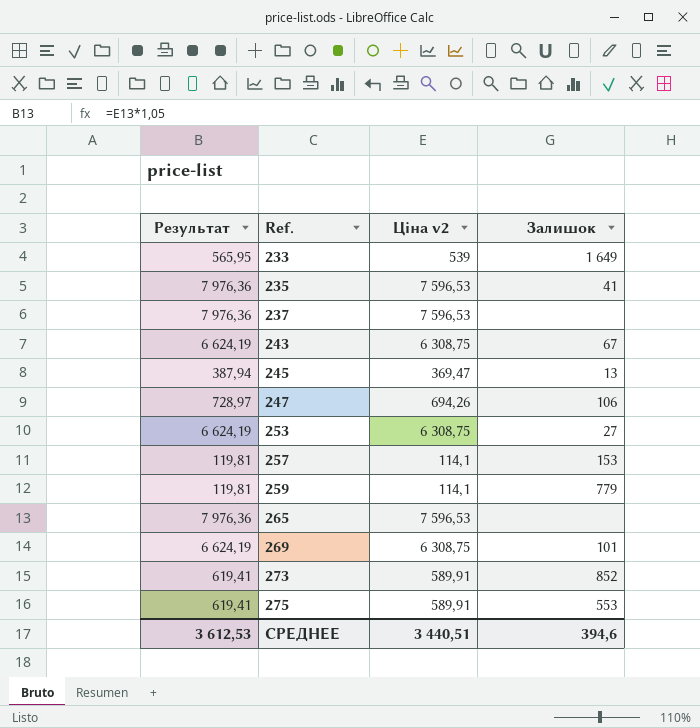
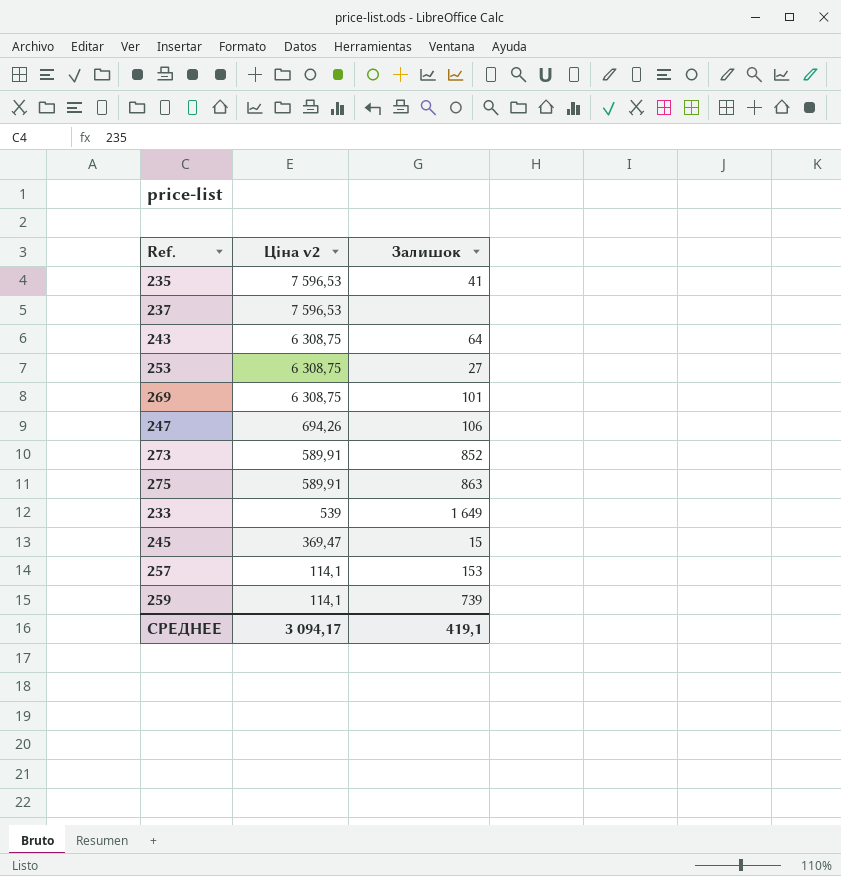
row order: Ref. ascending -> Ціна v2 descending
column Результат | formula: [Ціна v2] * 1,05 -> none
row 265: 7 976,36 | 7 596,53 | none -> none
243 | Залишок: 67 -> 64
275 | Залишок: 553 -> 863
245 | Залишок: 13 -> 15
259 | Залишок: 779 -> 739
СРЕДНЕЕ | Ціна v2: 3 440,51 -> 3 094,17
СРЕДНЕЕ | Залишок: 394,6 -> 419,1

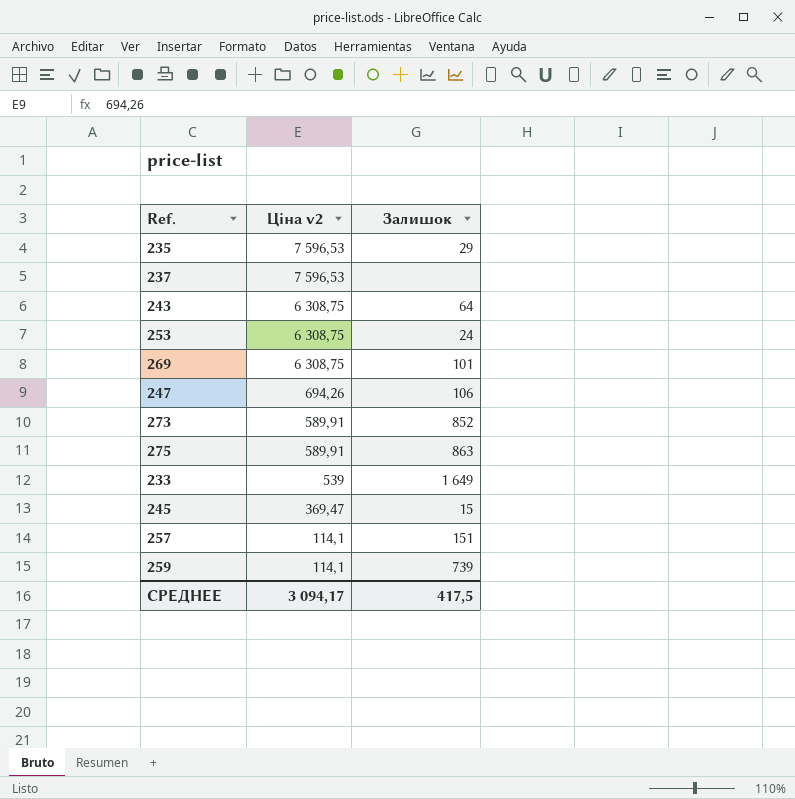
235 | Залишок: 41 -> 29
253 | Залишок: 27 -> 24
257 | Залишок: 153 -> 151
СРЕДНЕЕ | Залишок: 419,1 -> 417,5

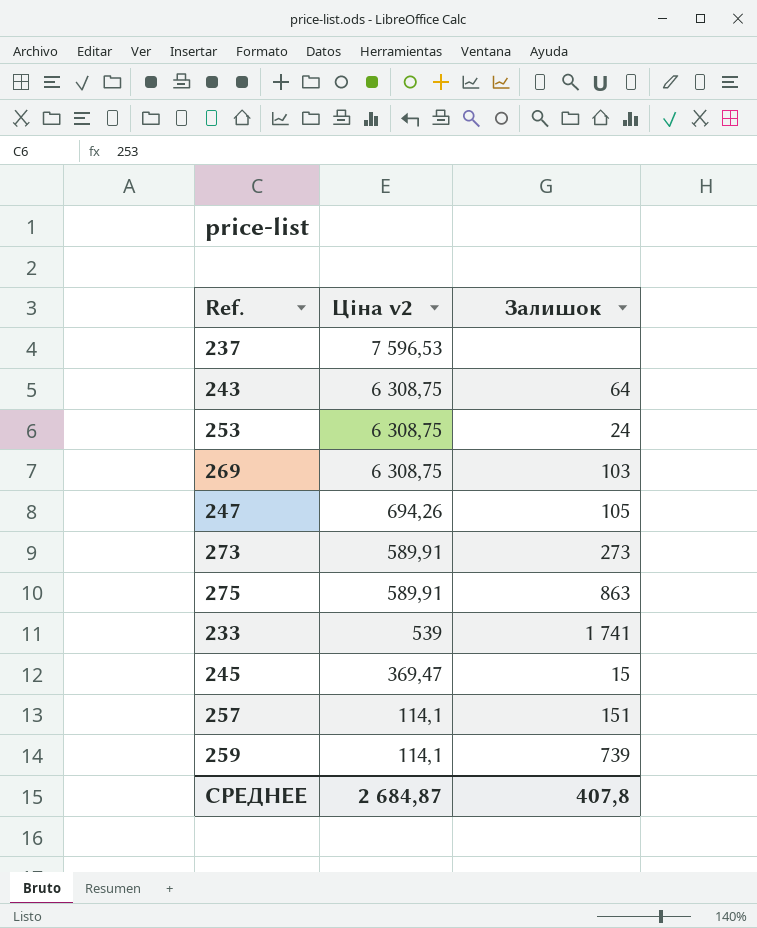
row 235: 7 596,53 | 29 -> none
269 | Залишок: 101 -> 103
247 | Залишок: 106 -> 105
273 | Залишок: 852 -> 273
233 | Залишок: 1 649 -> 1 741
СРЕДНЕЕ | Ціна v2: 3 094,17 -> 2 684,87
СРЕДНЕЕ | Залишок: 417,5 -> 407,8

